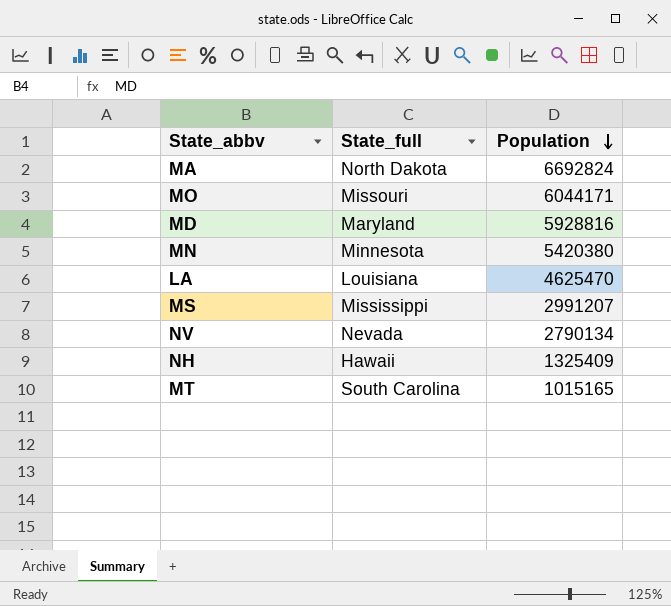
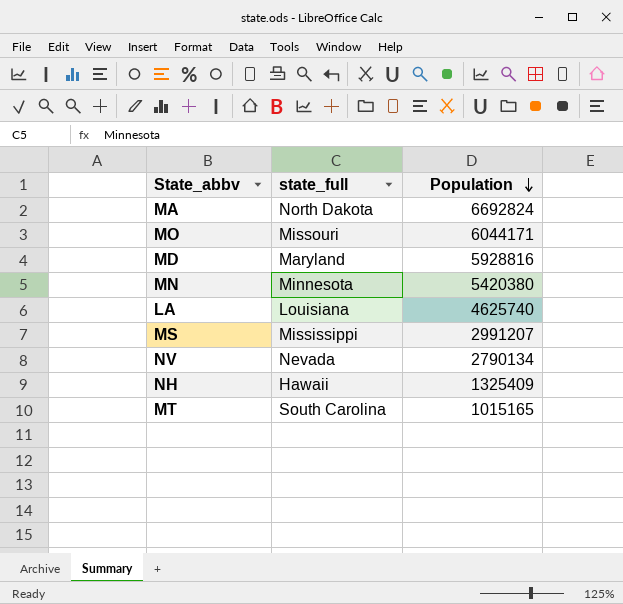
column name: State_full -> state_full
LA | Population: 4625470 -> 4625740

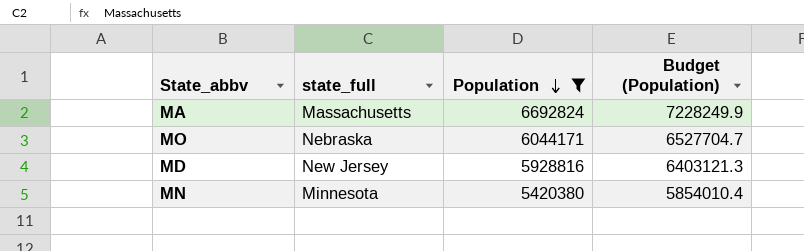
filter: none -> Population >= 5420380
column Budget (Population) | formula: none -> [Population] * 1.08
MA | state_full: North Dakota -> Massachusetts
MO | state_full: Missouri -> Nebraska
MD | state_full: Maryland -> New Jersey

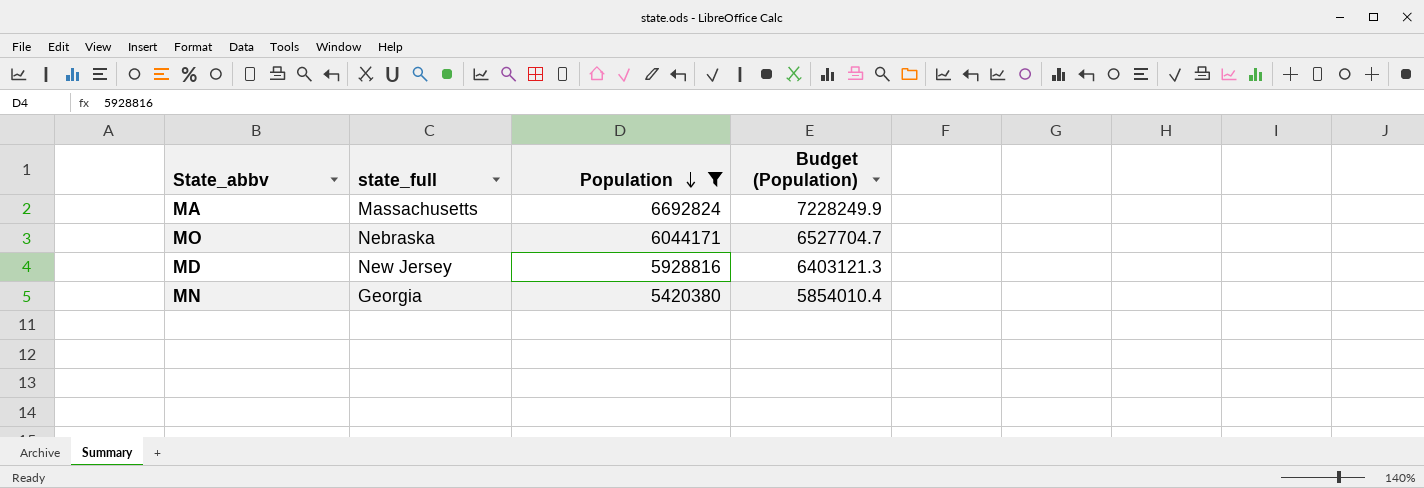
MN | state_full: Minnesota -> Georgia

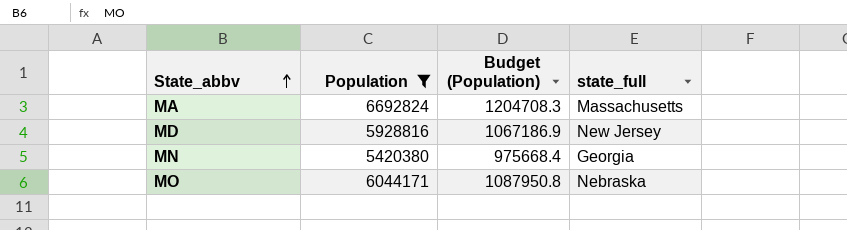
row order: Population descending -> State_abbv ascending
column Budget (Population) | formula: [Population] * 1.08 -> [Population] * 0.18
column state_full | position: 2 -> 4

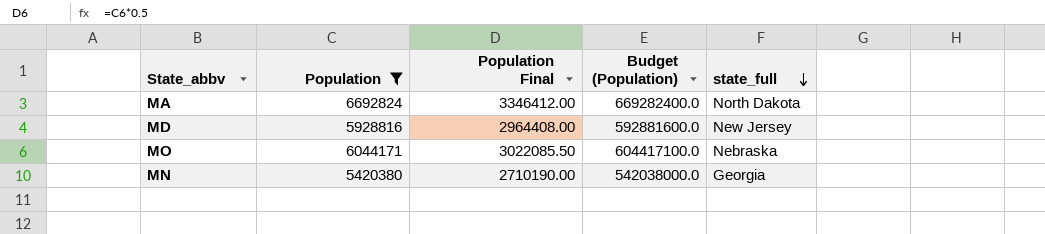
row order: State_abbv ascending -> state_full descending
column Population Final | formula: none -> [Population] * 0.5
column Budget (Population) | formula: [Population] * 0.18 -> [Population] * 100
MA | state_full: Massachusetts -> North Dakota

